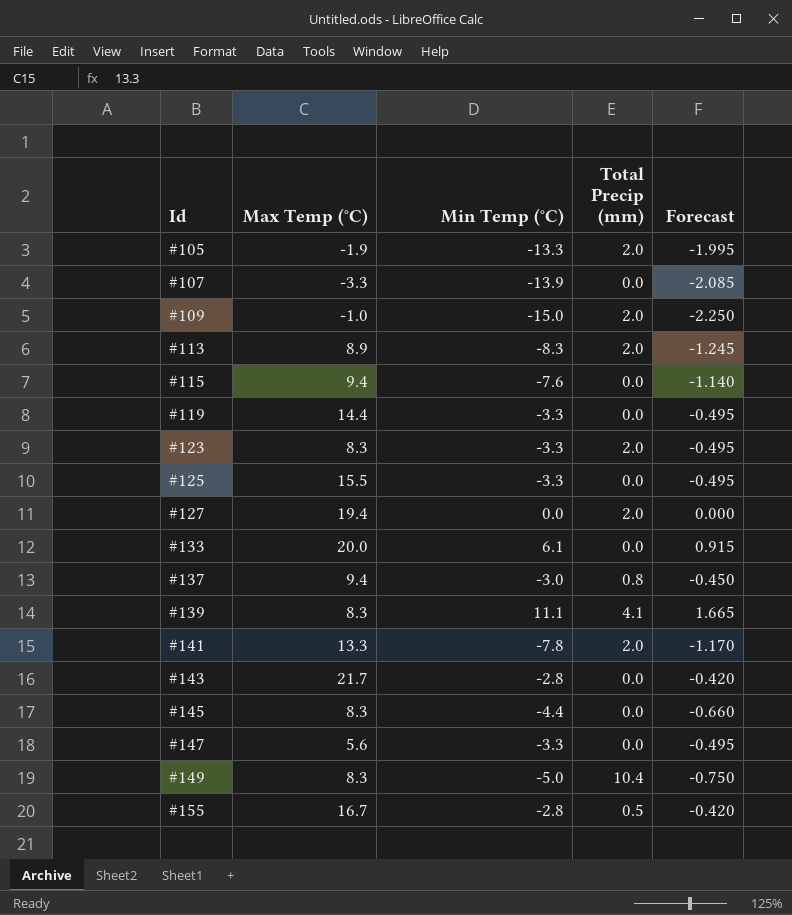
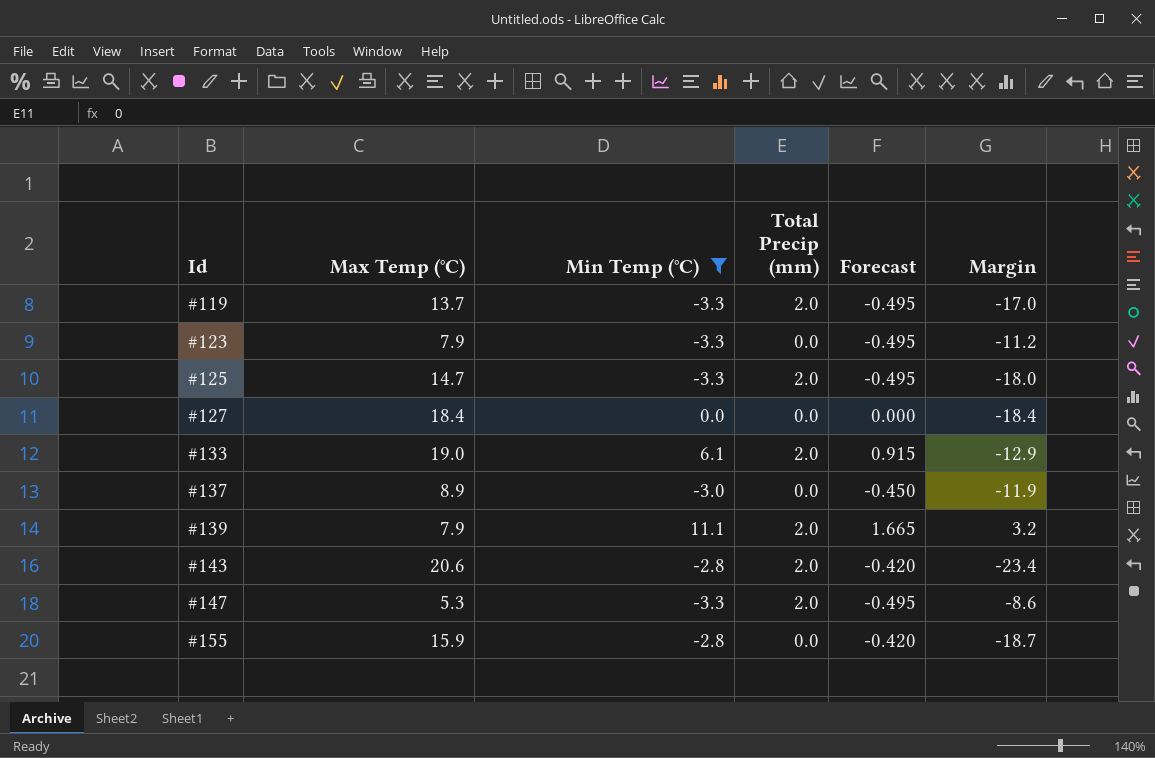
filter: none -> Min Temp (°C) >= -3.3
column Margin | formula: none -> [Min Temp (°C)] - [Max Temp (°C)]
#119 | Max Temp (°C): 14.4 -> 13.7
#119 | Total Precip (mm): 0.0 -> 2.0
#123 | Max Temp (°C): 8.3 -> 7.9
#123 | Total Precip (mm): 2.0 -> 0.0
#125 | Max Temp (°C): 15.5 -> 14.7
#125 | Total Precip (mm): 0.0 -> 2.0
#127 | Max Temp (°C): 19.4 -> 18.4
#127 | Total Precip (mm): 2.0 -> 0.0
#133 | Max Temp (°C): 20.0 -> 19.0
#133 | Total Precip (mm): 0.0 -> 2.0
#137 | Max Temp (°C): 9.4 -> 8.9
#137 | Total Precip (mm): 0.8 -> 0.0
#139 | Max Temp (°C): 8.3 -> 7.9
#139 | Total Precip (mm): 4.1 -> 2.0
#143 | Max Temp (°C): 21.7 -> 20.6
#143 | Total Precip (mm): 0.0 -> 2.0
#147 | Max Temp (°C): 5.6 -> 5.3
#147 | Total Precip (mm): 0.0 -> 2.0
#155 | Max Temp (°C): 16.7 -> 15.9
#155 | Total Precip (mm): 0.5 -> 0.0

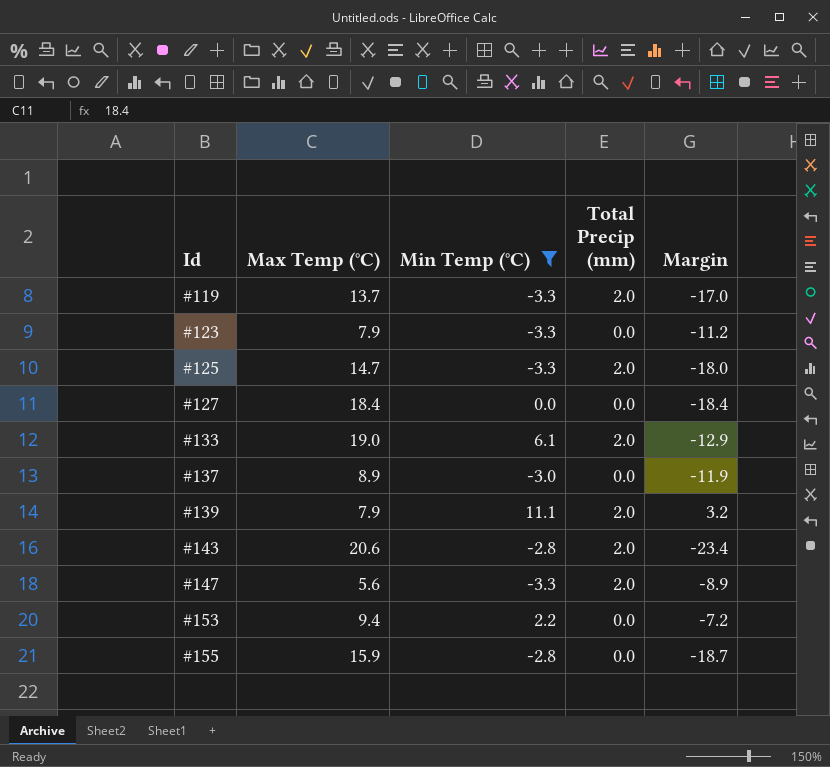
column Forecast | formula: [Min Temp (°C)] * 0.15 -> none
#147 | Max Temp (°C): 5.3 -> 5.6
#147 | Margin: -8.6 -> -8.9
row #153: none -> 9.4 | 2.2 | 0.0 | -7.2

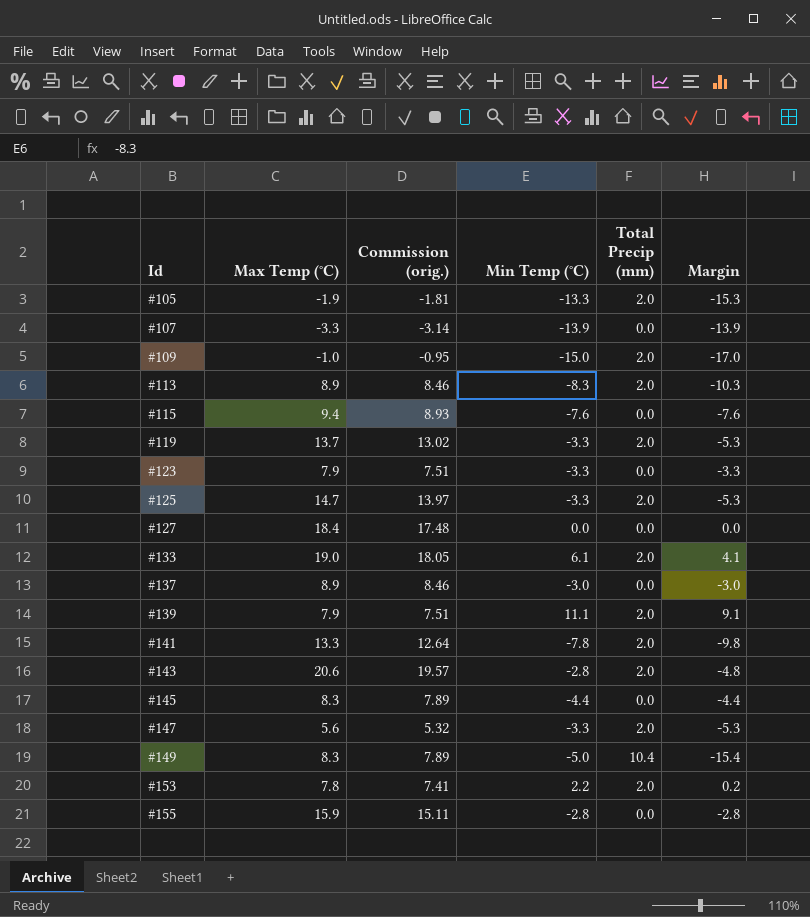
filter: Min Temp (°C) >= -3.3 -> none
column Commission (orig.) | formula: none -> [Max Temp (°C)] * 0.95
column Margin | formula: [Min Temp (°C)] - [Max Temp (°C)] -> [Min Temp (°C)] - [Total Precip (mm)]
#153 | Max Temp (°C): 9.4 -> 7.8
#153 | Total Precip (mm): 0.0 -> 2.0

